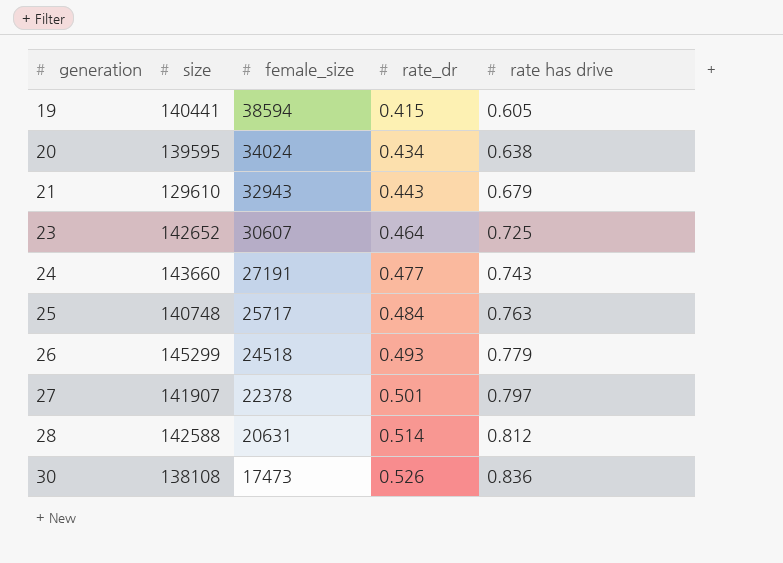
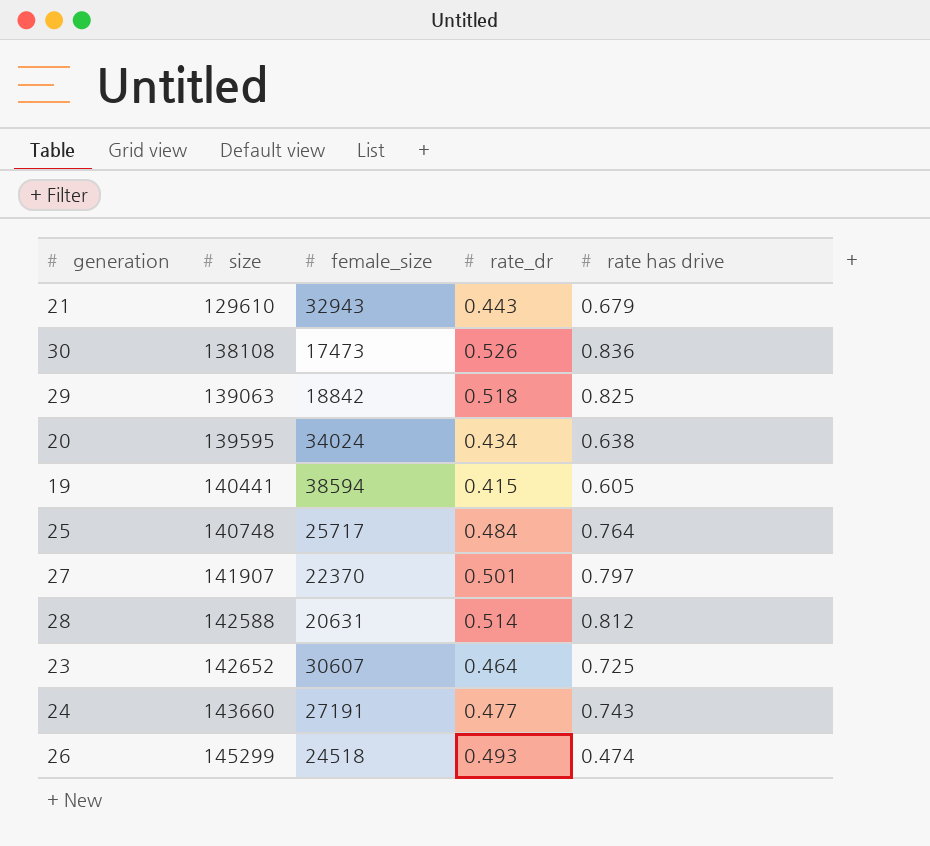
row order: generation ascending -> size ascending
row 29: none -> 139063 | 18842 | 0.518 | 0.825
25 | rate has drive: 0.763 -> 0.764
27 | female_size: 22378 -> 22370
26 | rate has drive: 0.779 -> 0.474

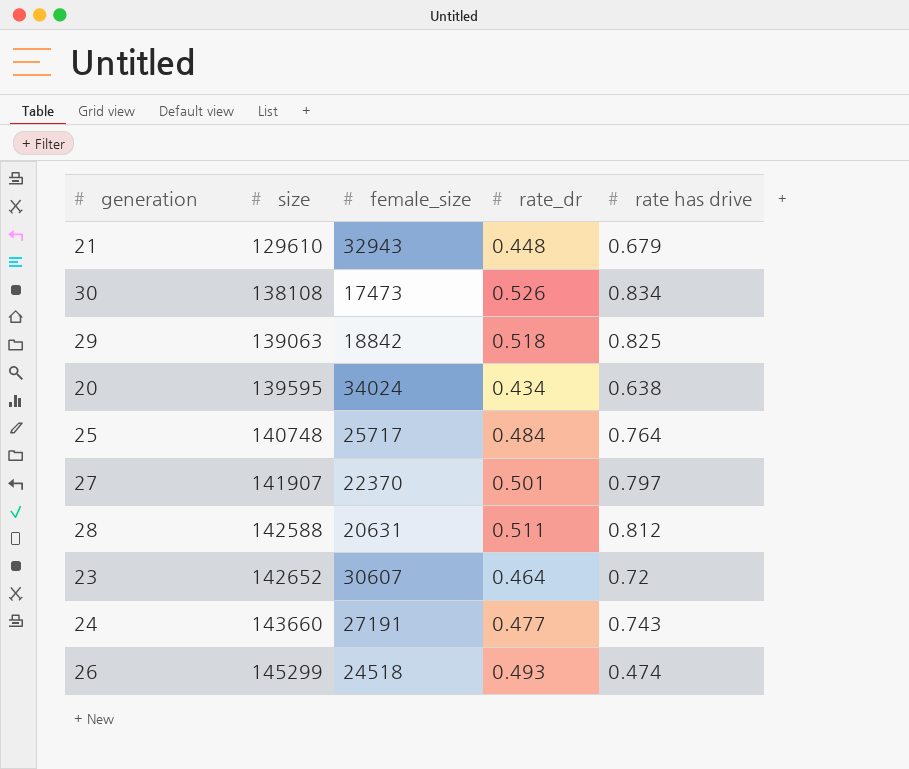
row 19: 140441 | 38594 | 0.415 | 0.605 -> none
21 | rate_dr: 0.443 -> 0.448
30 | rate has drive: 0.836 -> 0.834
28 | rate_dr: 0.514 -> 0.511
23 | rate has drive: 0.725 -> 0.72

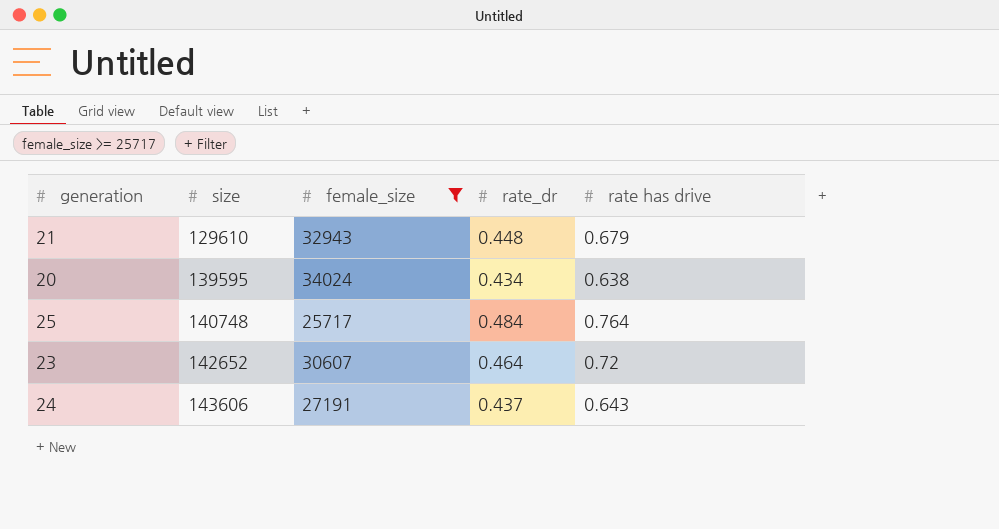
filter: none -> female_size >= 25717
24 | size: 143660 -> 143606
24 | rate_dr: 0.477 -> 0.437
24 | rate has drive: 0.743 -> 0.643

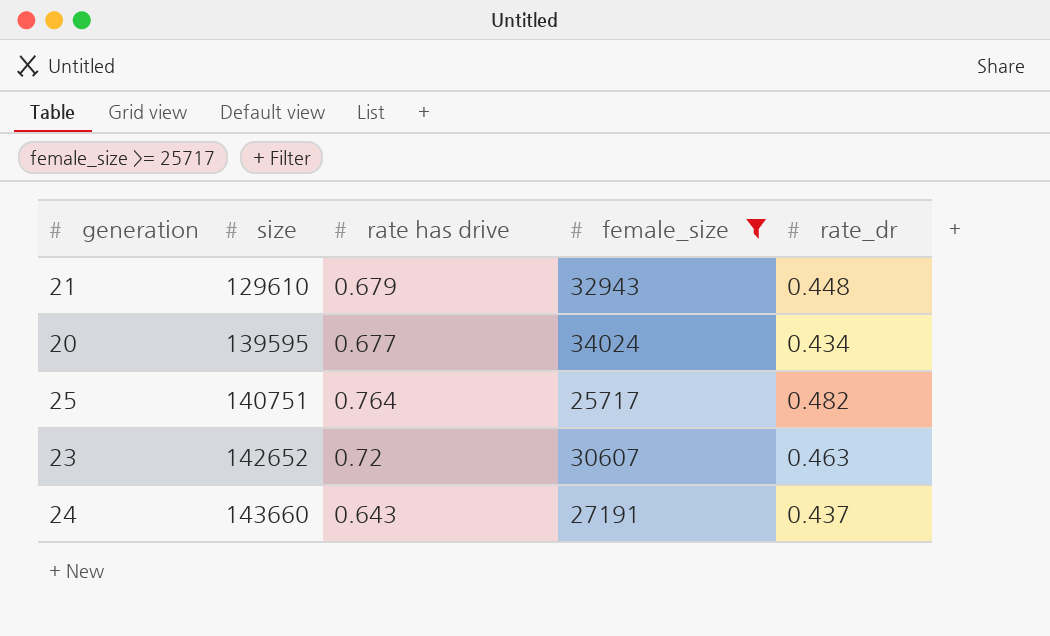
column rate has drive | position: 5 -> 3
20 | rate has drive: 0.638 -> 0.677
25 | size: 140748 -> 140751
25 | rate_dr: 0.484 -> 0.482
23 | rate_dr: 0.464 -> 0.463
24 | size: 143606 -> 143660

